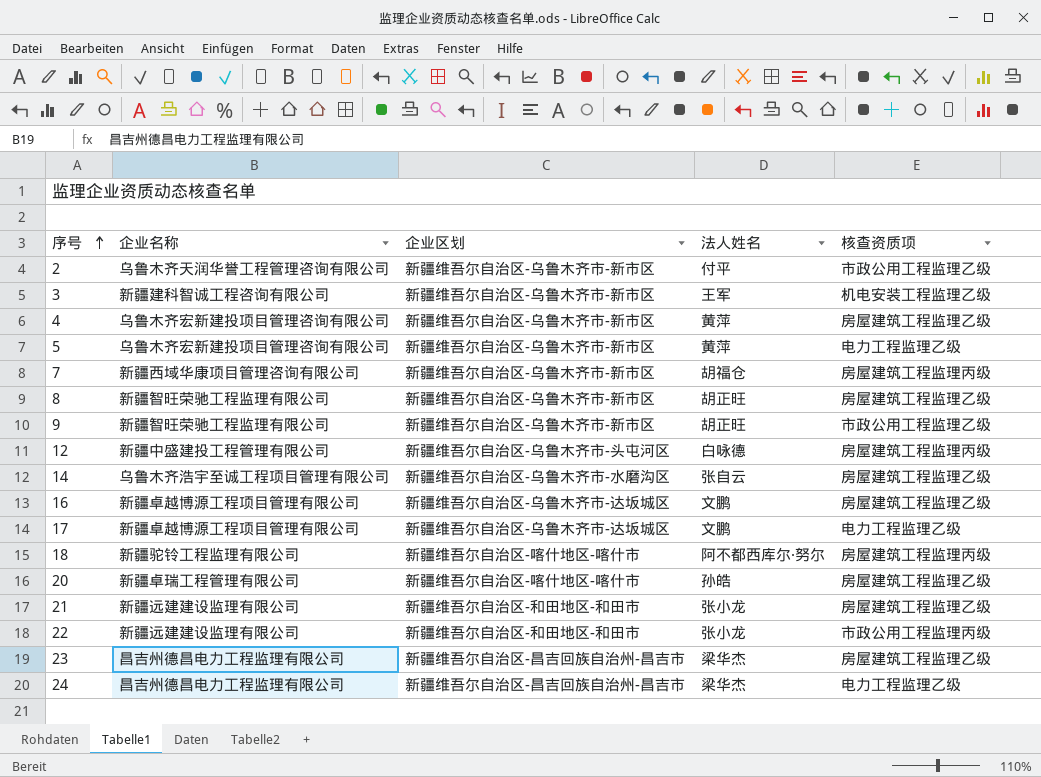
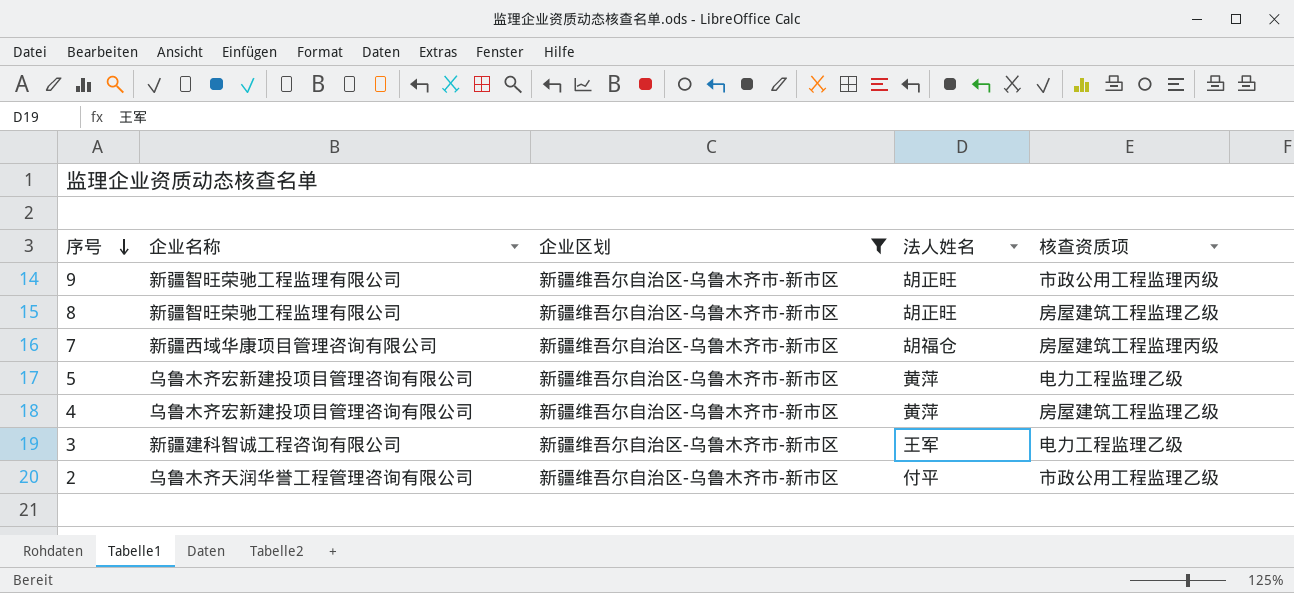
filter: none -> 企业区划 = 新疆维吾尔自治区-乌鲁木齐市-新市区
row order: 序号 ascending -> 序号 descending
9 | 核查资质项: 市政公用工程监理乙级 -> 市政公用工程监理丙级
3 | 核查资质项: 机电安装工程监理乙级 -> 电力工程监理乙级

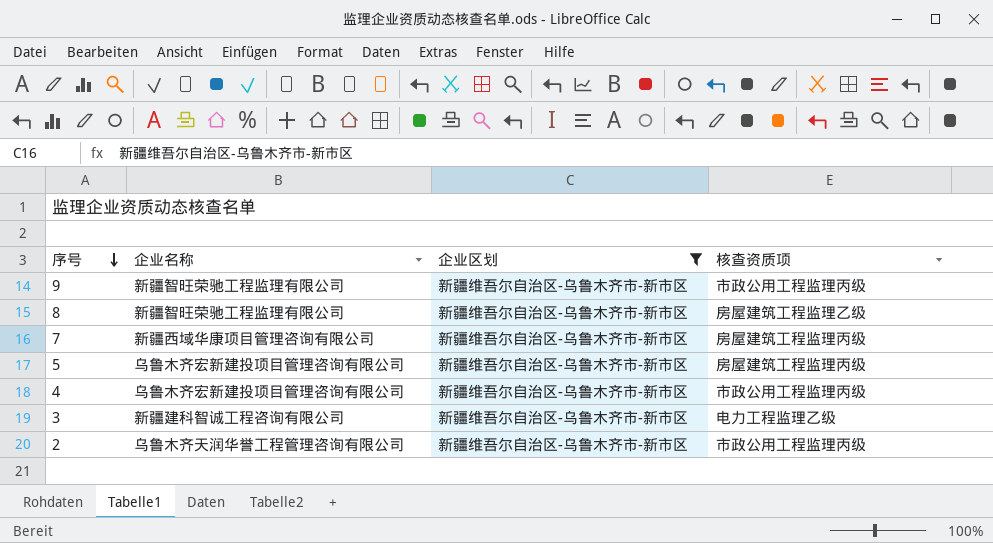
column 法人姓名 | position: 4 -> none
5 | 核查资质项: 电力工程监理乙级 -> 房屋建筑工程监理丙级
4 | 核查资质项: 房屋建筑工程监理乙级 -> 市政公用工程监理丙级
2 | 核查资质项: 市政公用工程监理乙级 -> 市政公用工程监理丙级

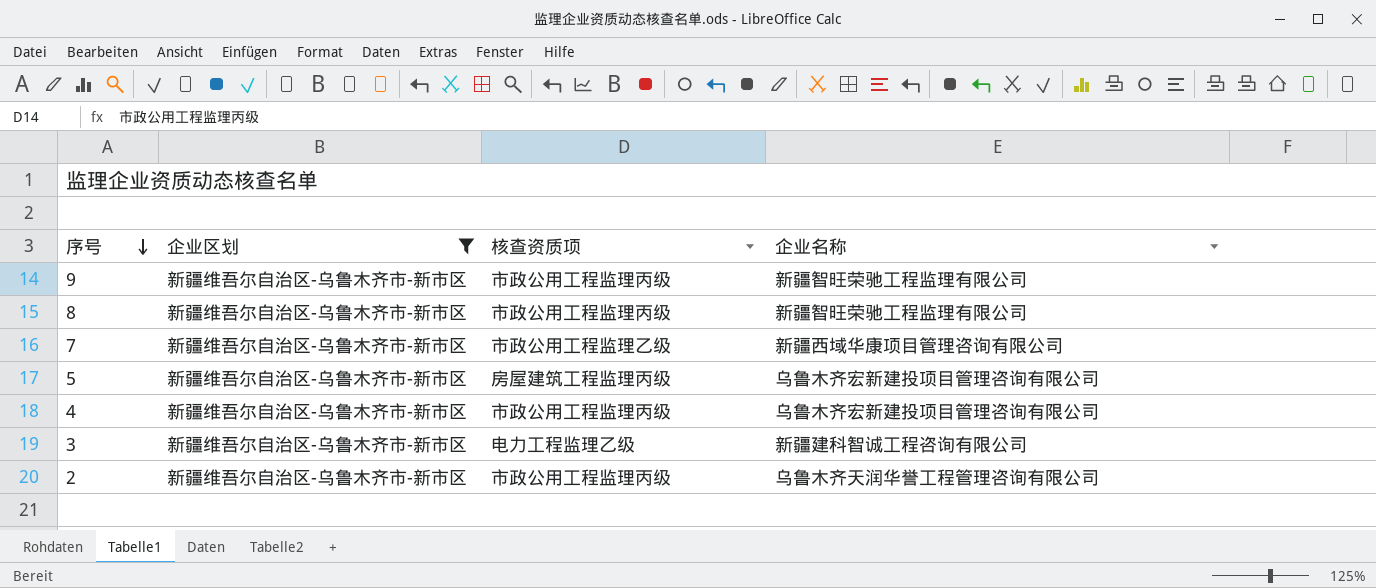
column 企业名称 | position: 2 -> 4
8 | 核查资质项: 房屋建筑工程监理乙级 -> 市政公用工程监理丙级
7 | 核查资质项: 房屋建筑工程监理丙级 -> 市政公用工程监理乙级

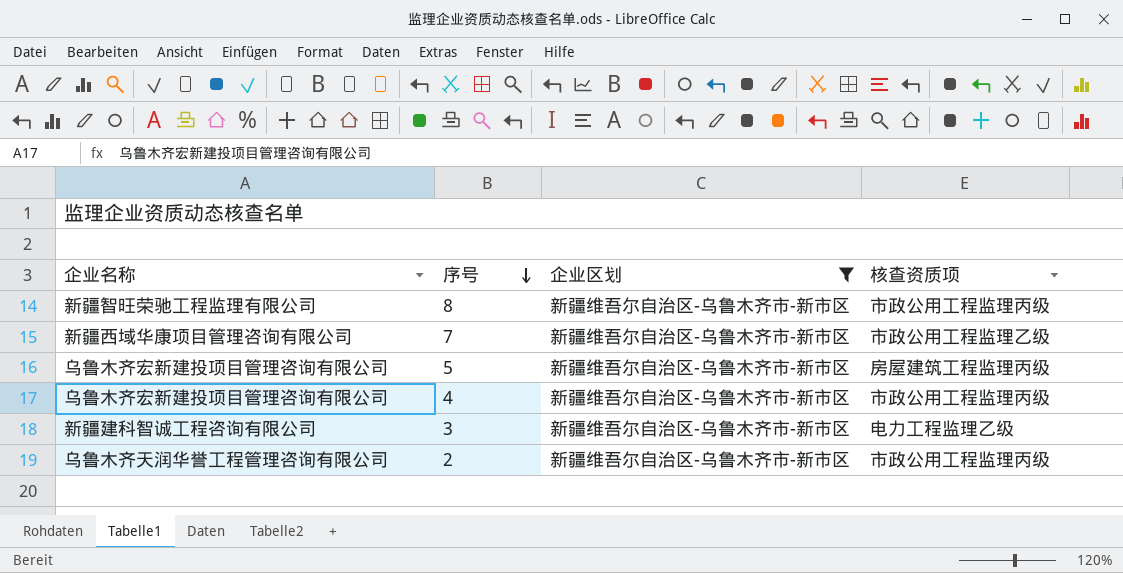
column 企业名称 | position: 4 -> 1
row 9: 新疆维吾尔自治区-乌鲁木齐市-新市区 | 市政公用工程监理丙级 | 新疆智旺荣驰工程监理有限公司 -> none

